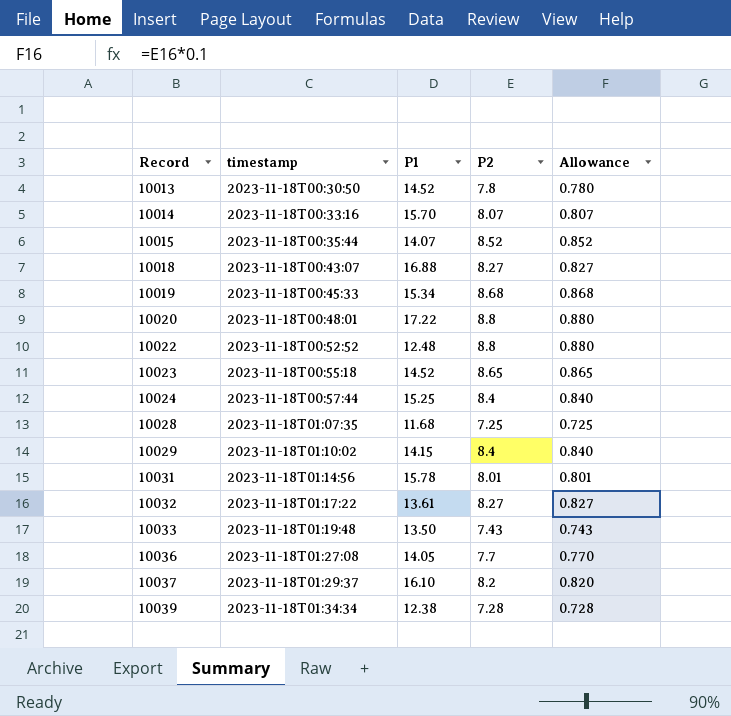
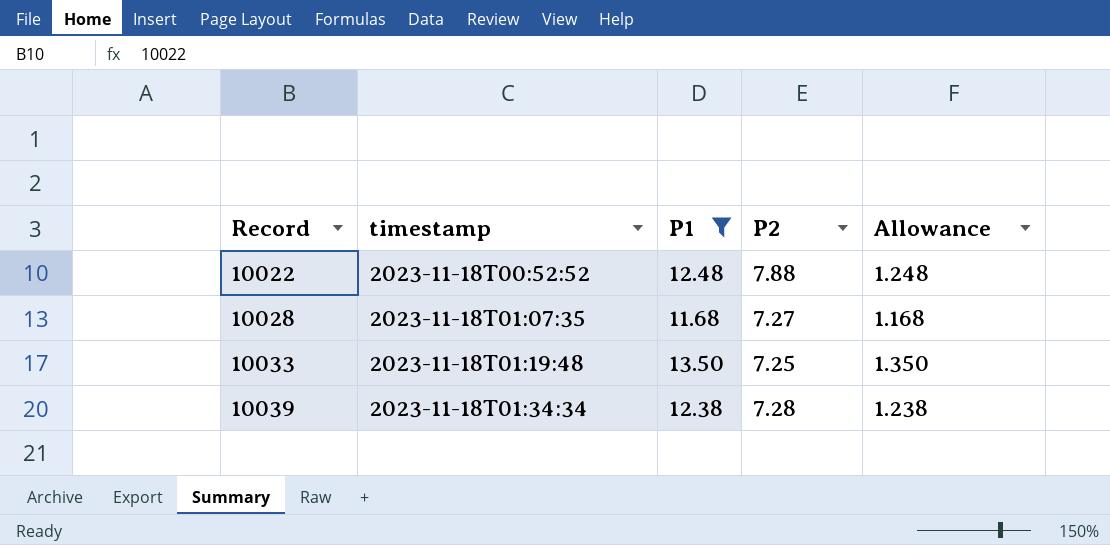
filter: none -> P1 <= 13.50
column Allowance | formula: [P2] * 0.1 -> [P1] * 0.1
10022 | P2: 8.8 -> 7.88
10028 | P2: 7.25 -> 7.27
10033 | P2: 7.43 -> 7.25

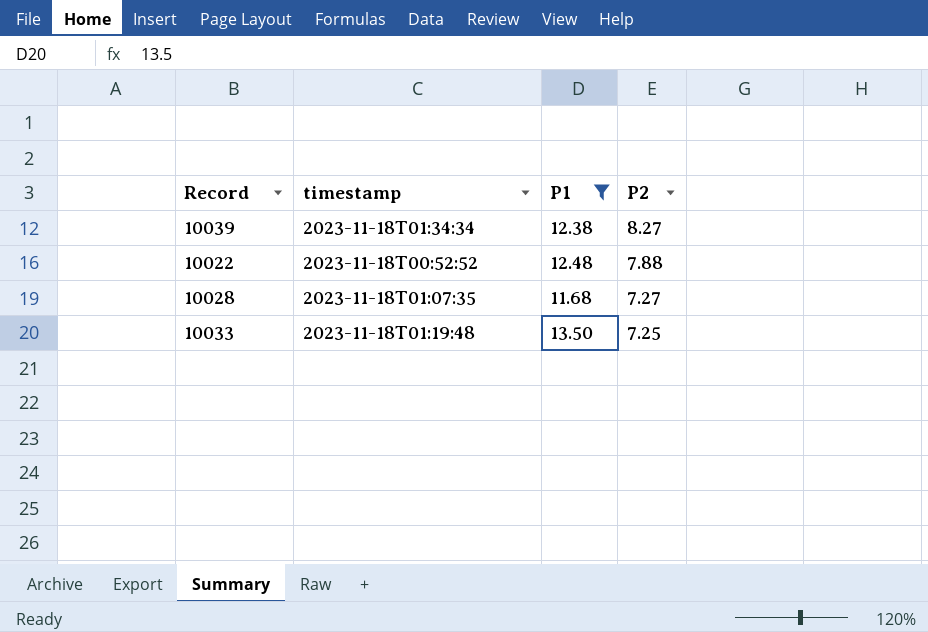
row order: Record ascending -> P2 descending
column Allowance | formula: [P1] * 0.1 -> none
10039 | P2: 7.28 -> 8.27

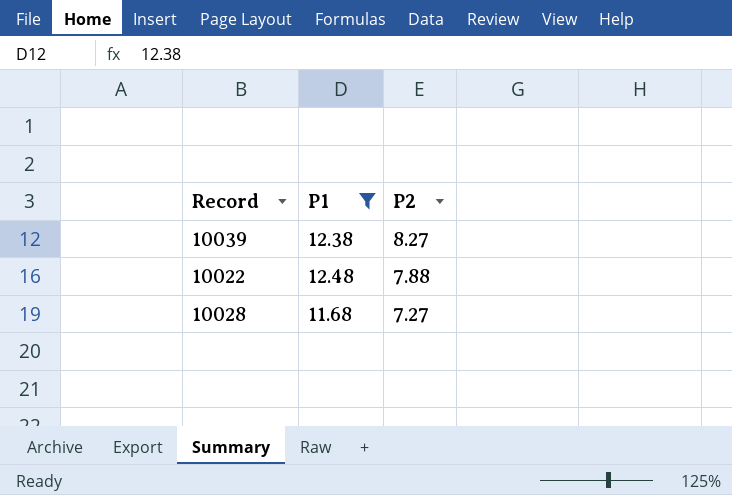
column timestamp | position: 2 -> none
row 10033: 2023-11-18T01:19:48 | 13.50 | 7.25 -> none

